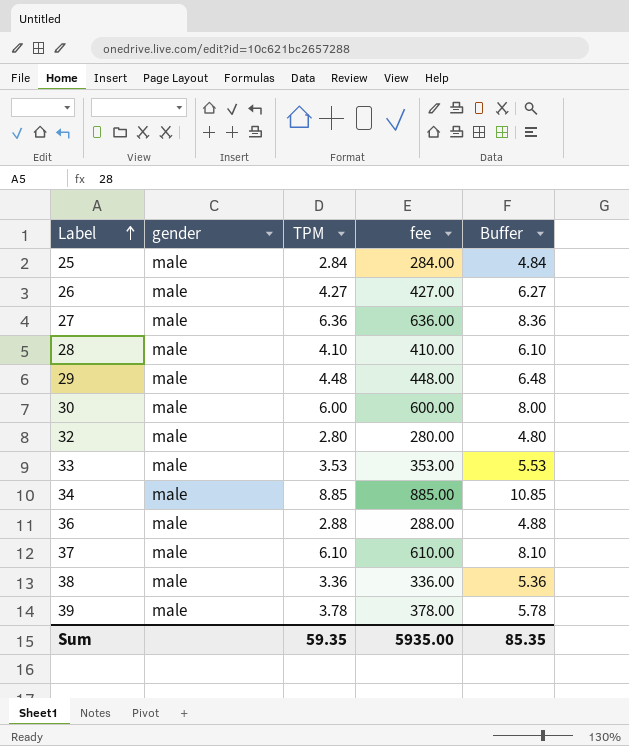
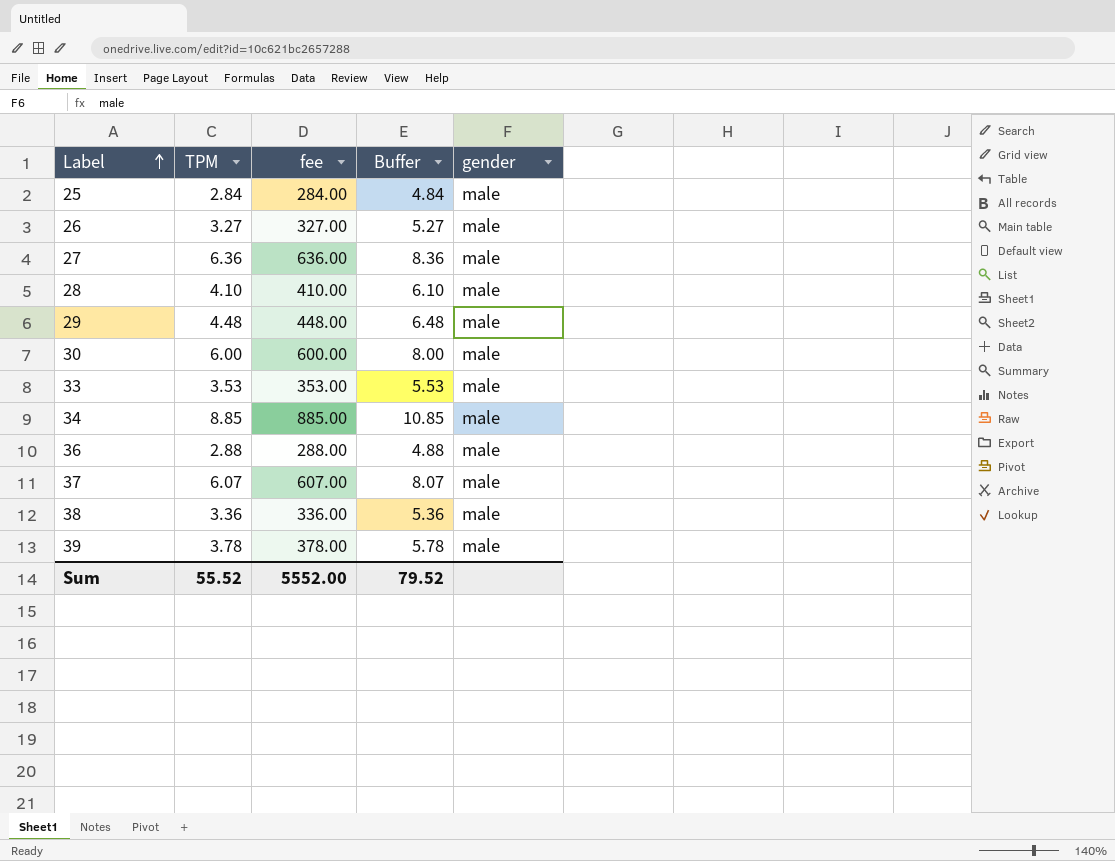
column gender | position: 2 -> 5
row 32: male | 2.80 | 280.00 | 4.80 -> none
26 | TPM: 4.27 -> 3.27
26 | fee: 427.00 -> 327.00
26 | Buffer: 6.27 -> 5.27
37 | TPM: 6.10 -> 6.07
37 | fee: 610.00 -> 607.00
37 | Buffer: 8.10 -> 8.07
Sum | TPM: 59.35 -> 55.52
Sum | fee: 5935.00 -> 5552.00
Sum | Buffer: 85.35 -> 79.52

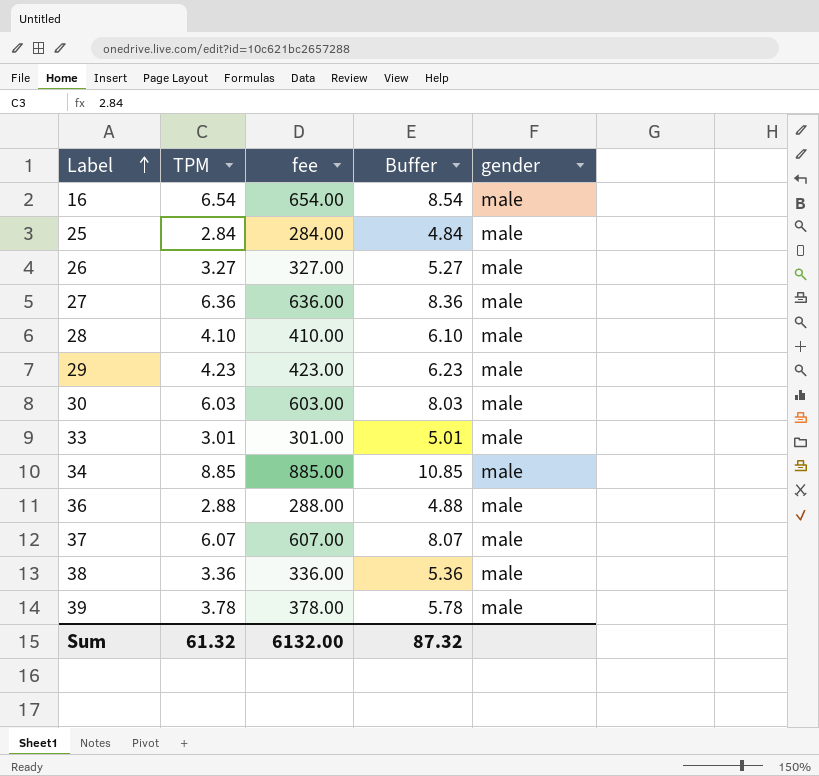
row 16: none -> 6.54 | 654.00 | 8.54 | male
29 | TPM: 4.48 -> 4.23
29 | fee: 448.00 -> 423.00
29 | Buffer: 6.48 -> 6.23
30 | TPM: 6.00 -> 6.03
30 | fee: 600.00 -> 603.00
30 | Buffer: 8.00 -> 8.03
33 | TPM: 3.53 -> 3.01
33 | fee: 353.00 -> 301.00
33 | Buffer: 5.53 -> 5.01
Sum | TPM: 55.52 -> 61.32
Sum | fee: 5552.00 -> 6132.00
Sum | Buffer: 79.52 -> 87.32

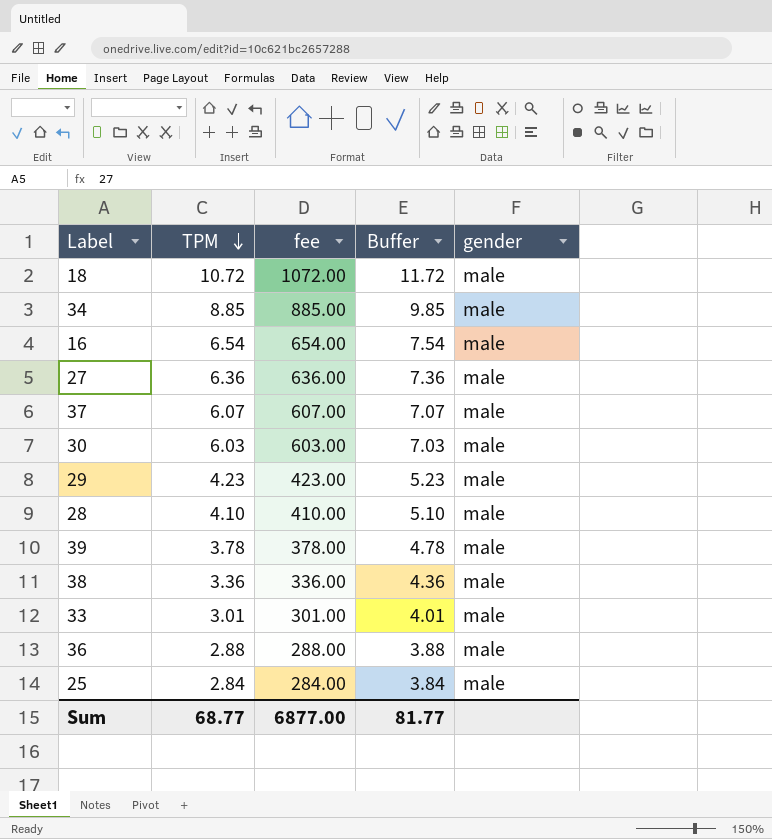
row order: Label ascending -> TPM descending
column Buffer | formula: [TPM] + 2 -> [TPM] + 1
row 26: 3.27 | 327.00 | 5.27 | male -> none
row 18: none -> 10.72 | 1072.00 | 11.72 | male
Sum | TPM: 61.32 -> 68.77
Sum | fee: 6132.00 -> 6877.00
Sum | Buffer: 87.32 -> 81.77

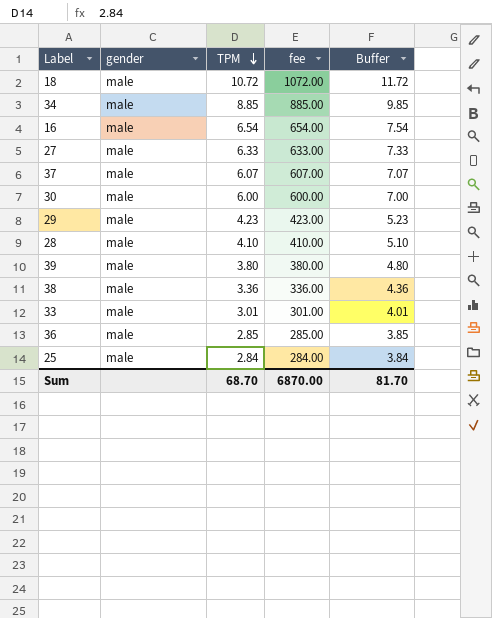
column gender | position: 5 -> 2
27 | TPM: 6.36 -> 6.33
27 | fee: 636.00 -> 633.00
27 | Buffer: 7.36 -> 7.33
30 | TPM: 6.03 -> 6.00
30 | fee: 603.00 -> 600.00
30 | Buffer: 7.03 -> 7.00
39 | TPM: 3.78 -> 3.80
39 | fee: 378.00 -> 380.00
39 | Buffer: 4.78 -> 4.80
36 | TPM: 2.88 -> 2.85
36 | fee: 288.00 -> 285.00
36 | Buffer: 3.88 -> 3.85
Sum | TPM: 68.77 -> 68.70
Sum | fee: 6877.00 -> 6870.00
Sum | Buffer: 81.77 -> 81.70

